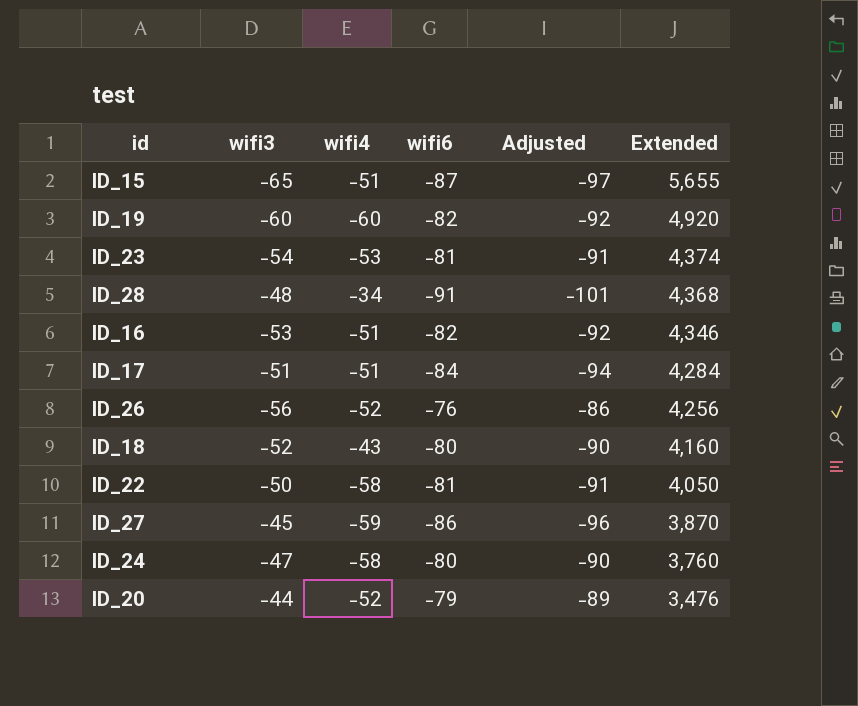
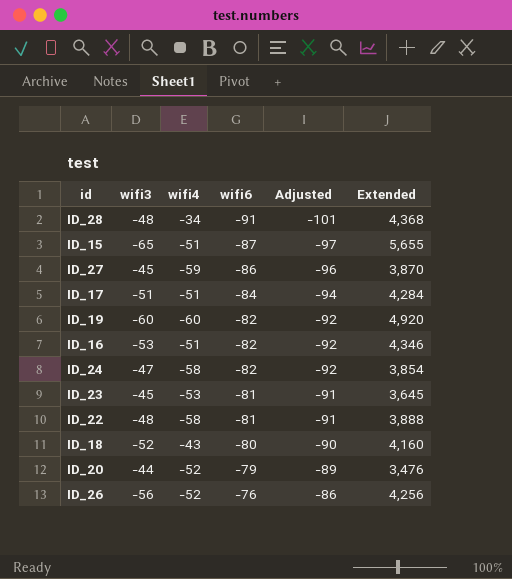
row order: Extended descending -> wifi6 ascending
ID_24 | wifi6: -80 -> -82
ID_24 | Adjusted: -90 -> -92
ID_24 | Extended: 3,760 -> 3,854
ID_23 | wifi3: -54 -> -45
ID_23 | Extended: 4,374 -> 3,645
ID_22 | wifi3: -50 -> -48
ID_22 | Extended: 4,050 -> 3,888

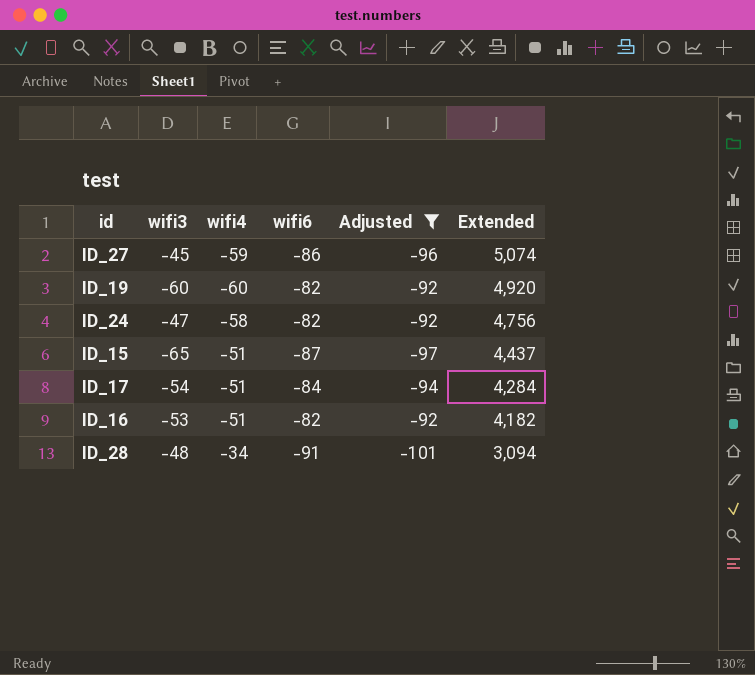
filter: none -> Adjusted <= -92
row order: wifi6 ascending -> Extended descending
column Extended | formula: [wifi3] * [wifi6] -> [wifi4] * [wifi6]
ID_17 | wifi3: -51 -> -54

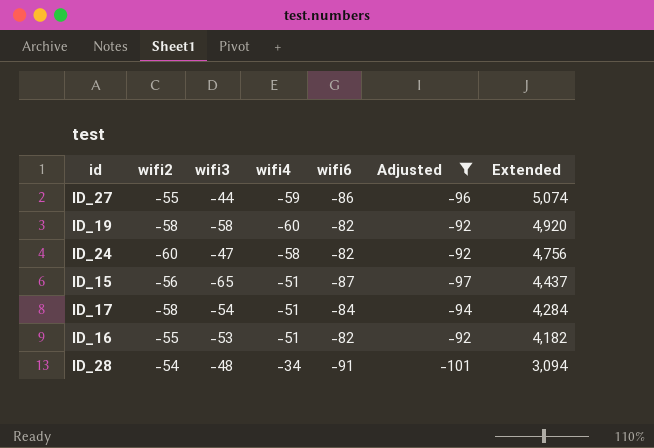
column wifi2 | position: none -> 2
ID_27 | wifi3: -45 -> -44
ID_19 | wifi3: -60 -> -58

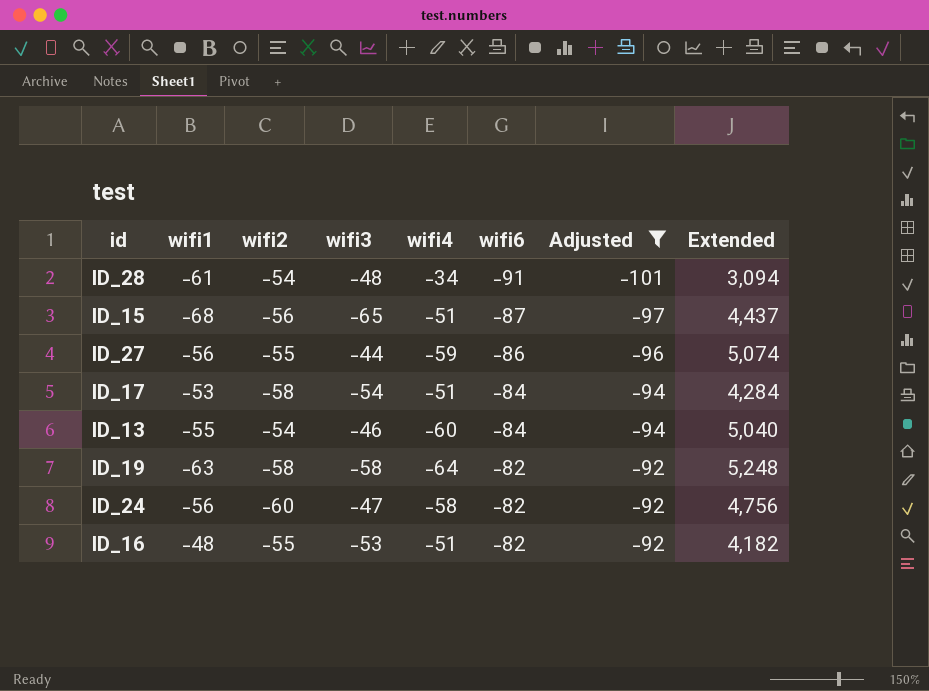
row order: Extended descending -> wifi6 ascending
column wifi1 | position: none -> 2
row ID_13: none -> -55 | -54 | -46 | -60 | -84 | -94 | 5,040
ID_19 | wifi4: -60 -> -64
ID_19 | Extended: 4,920 -> 5,248

